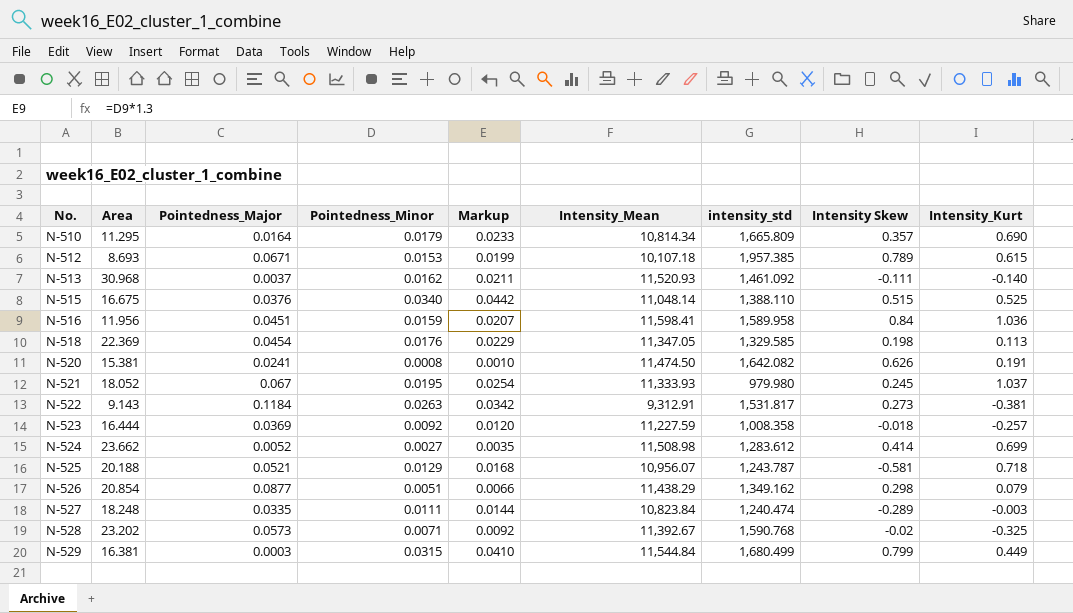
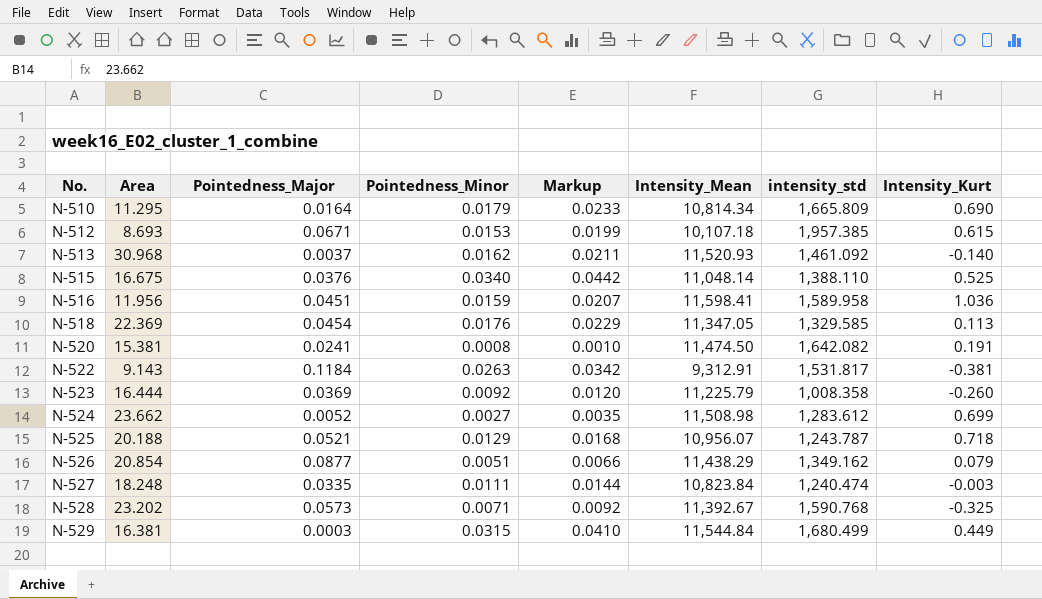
column Intensity Skew | position: 8 -> none
row N-521: 18.052 | 0.067 | 0.0195 | 0.0254 | 11,333.93 | 979.980 | 0.245 | 1.037 -> none
N-523 | Intensity_Mean: 11,227.59 -> 11,225.79
N-523 | Intensity_Kurt: -0.257 -> -0.260

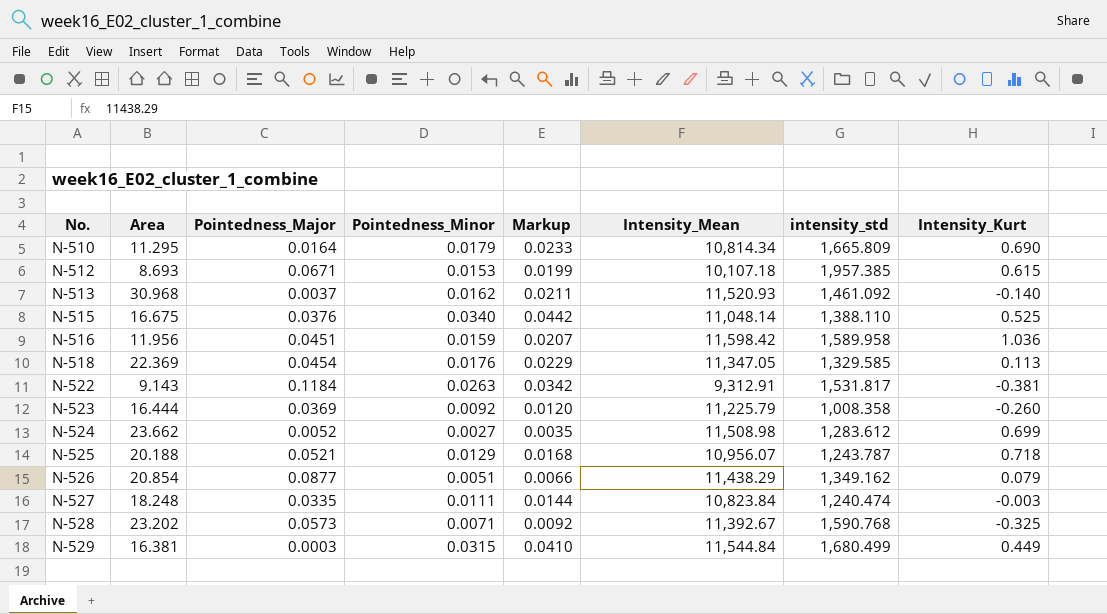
row N-520: 15.381 | 0.0241 | 0.0008 | 0.0010 | 11,474.50 | 1,642.082 | 0.191 -> none
N-516 | Intensity_Mean: 11,598.41 -> 11,598.42

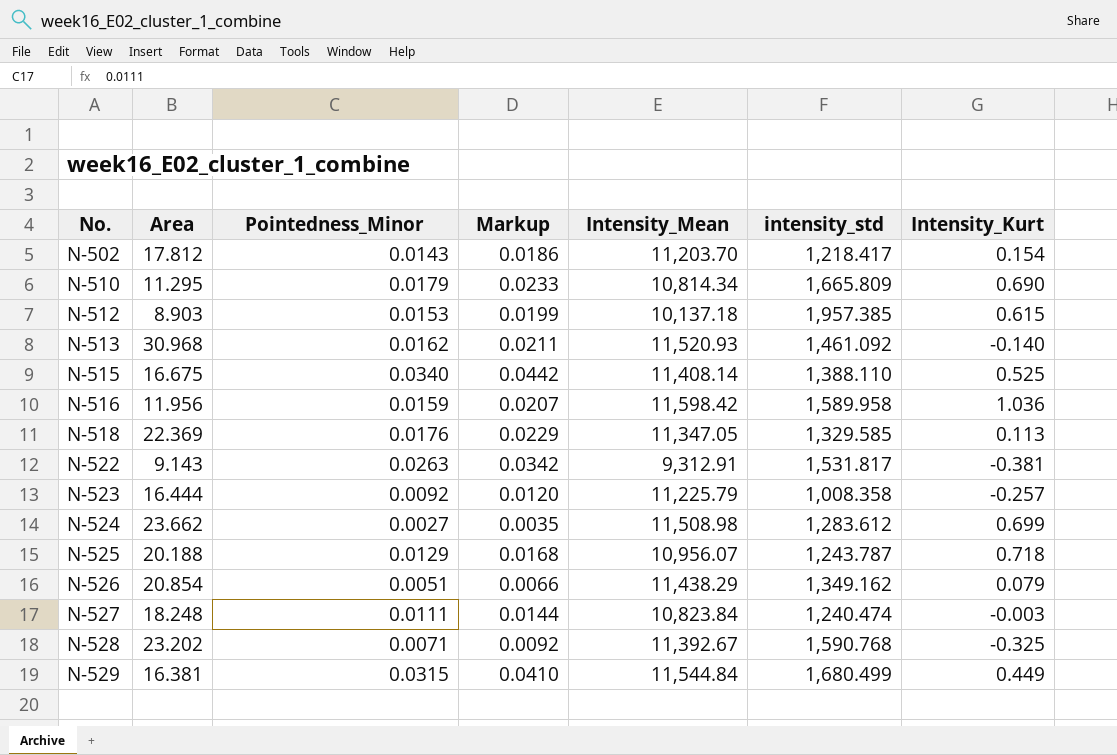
column Pointedness_Major | position: 3 -> none
row N-502: none -> 17.812 | 0.0143 | 0.0186 | 11,203.70 | 1,218.417 | 0.154
N-512 | Area: 8.693 -> 8.903
N-512 | Intensity_Mean: 10,107.18 -> 10,137.18
N-515 | Intensity_Mean: 11,048.14 -> 11,408.14
N-523 | Intensity_Kurt: -0.260 -> -0.257

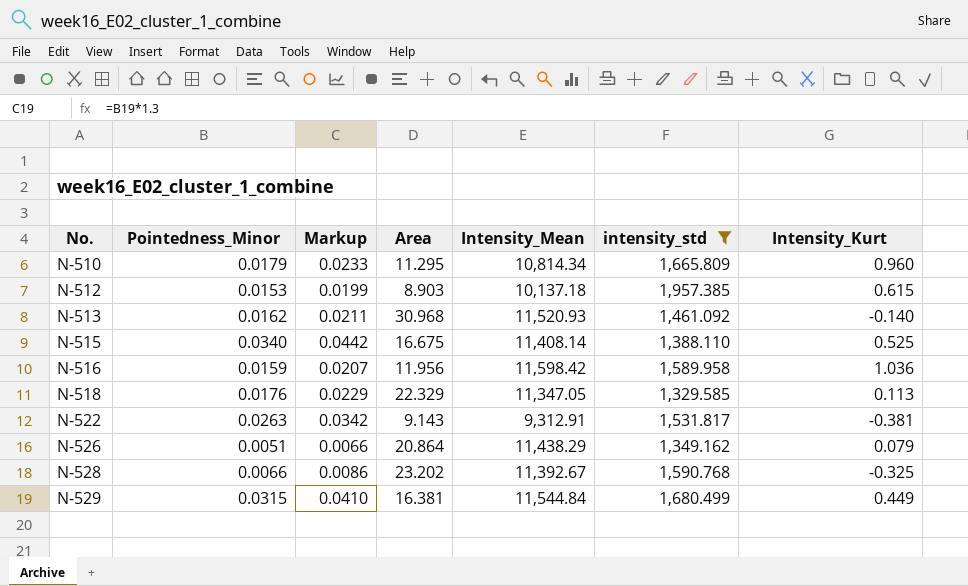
filter: none -> intensity_std >= 1,329.585
column Area | position: 2 -> 4
N-510 | Intensity_Kurt: 0.690 -> 0.960
N-518 | Area: 22.369 -> 22.329
N-526 | Area: 20.854 -> 20.864
N-528 | Pointedness_Minor: 0.0071 -> 0.0066
N-528 | Markup: 0.0092 -> 0.0086

